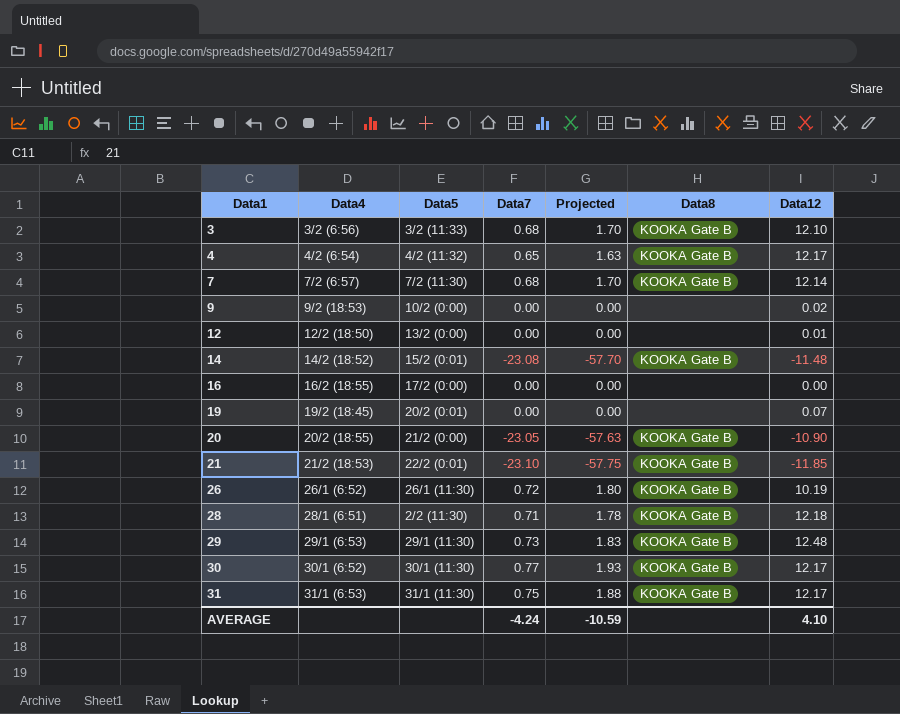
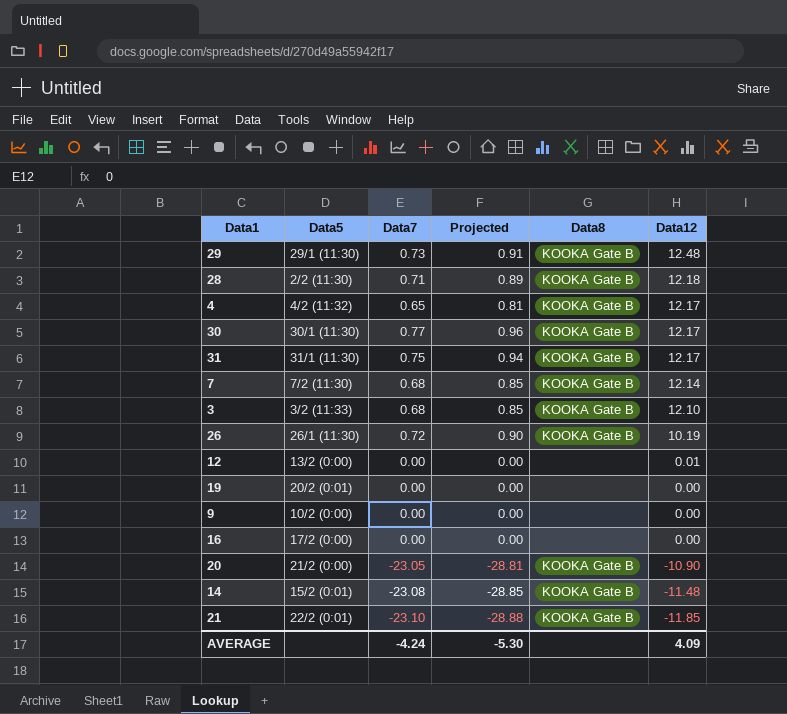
row order: Data1 ascending -> Data12 descending
column Data4 | position: 2 -> none
column Projected | formula: [Data7] * 2.5 -> [Data7] * 1.25
19 | Data12: 0.07 -> 0.00
9 | Data12: 0.02 -> 0.00
AVERAGE | Projected: -10.59 -> -5.30
AVERAGE | Data12: 4.10 -> 4.09

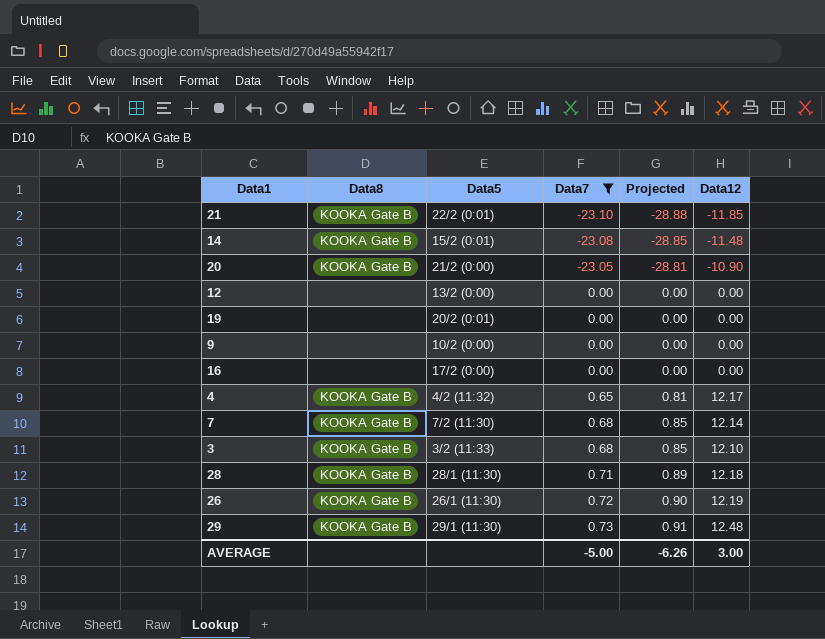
filter: none -> Data7 <= 0.73
row order: Data12 descending -> Data7 ascending
column Data8 | position: 5 -> 2
12 | Data12: 0.01 -> 0.00
28 | Data5: 2/2 (11:30) -> 28/1 (11:30)
26 | Data12: 10.19 -> 12.19
AVERAGE | Data7: -4.24 -> -5.00
AVERAGE | Projected: -5.30 -> -6.26
AVERAGE | Data12: 4.09 -> 3.00

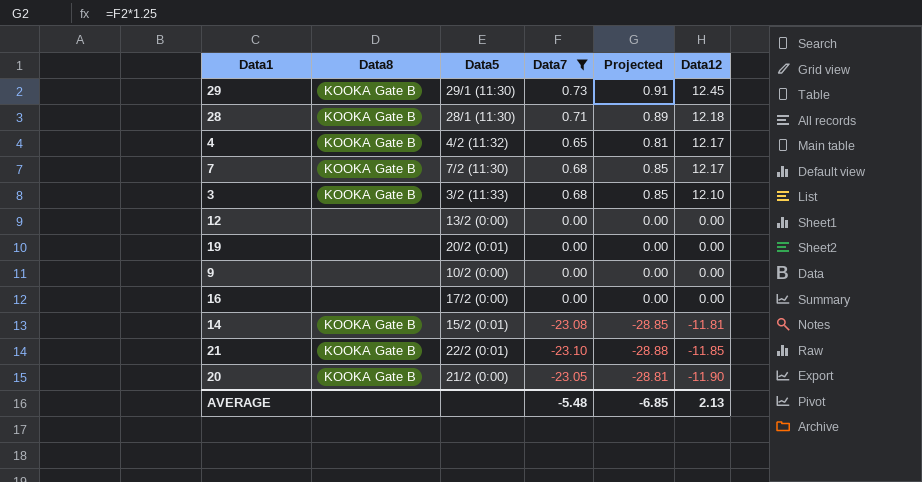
row order: Data7 ascending -> Data12 descending
row 26: KOOKA Gate B | 26/1 (11:30) | 0.72 | 0.90 | 12.19 -> none
29 | Data12: 12.48 -> 12.45
7 | Data12: 12.14 -> 12.17
14 | Data12: -11.48 -> -11.81
20 | Data12: -10.90 -> -11.90
AVERAGE | Data7: -5.00 -> -5.48
AVERAGE | Projected: -6.26 -> -6.85
AVERAGE | Data12: 3.00 -> 2.13

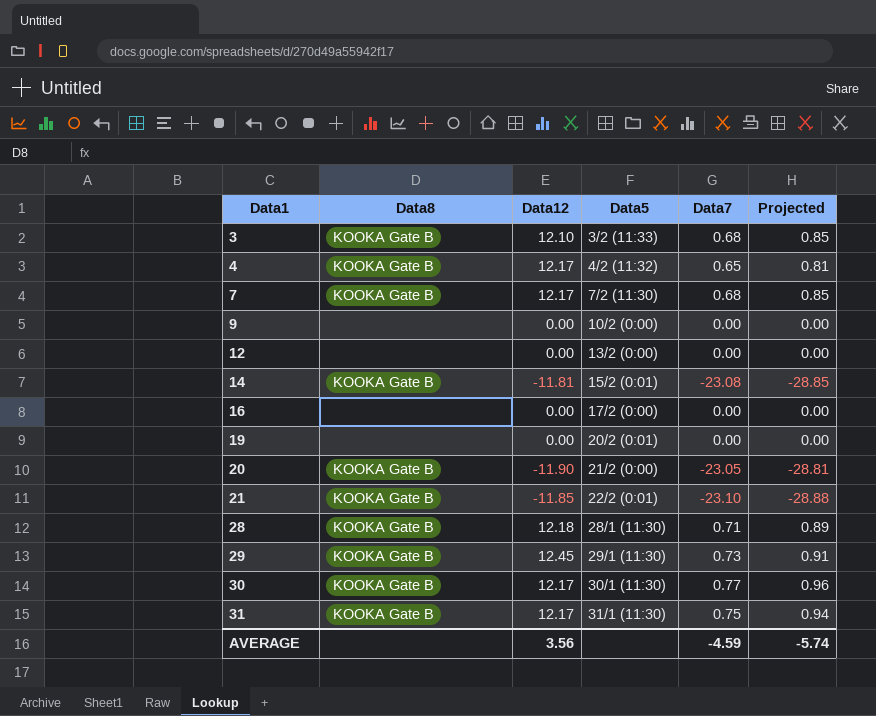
filter: Data7 <= 0.73 -> none
row order: Data12 descending -> Data1 ascending
column Data12 | position: 6 -> 3
AVERAGE | Data12: 2.13 -> 3.56
AVERAGE | Data7: -5.48 -> -4.59
AVERAGE | Projected: -6.85 -> -5.74

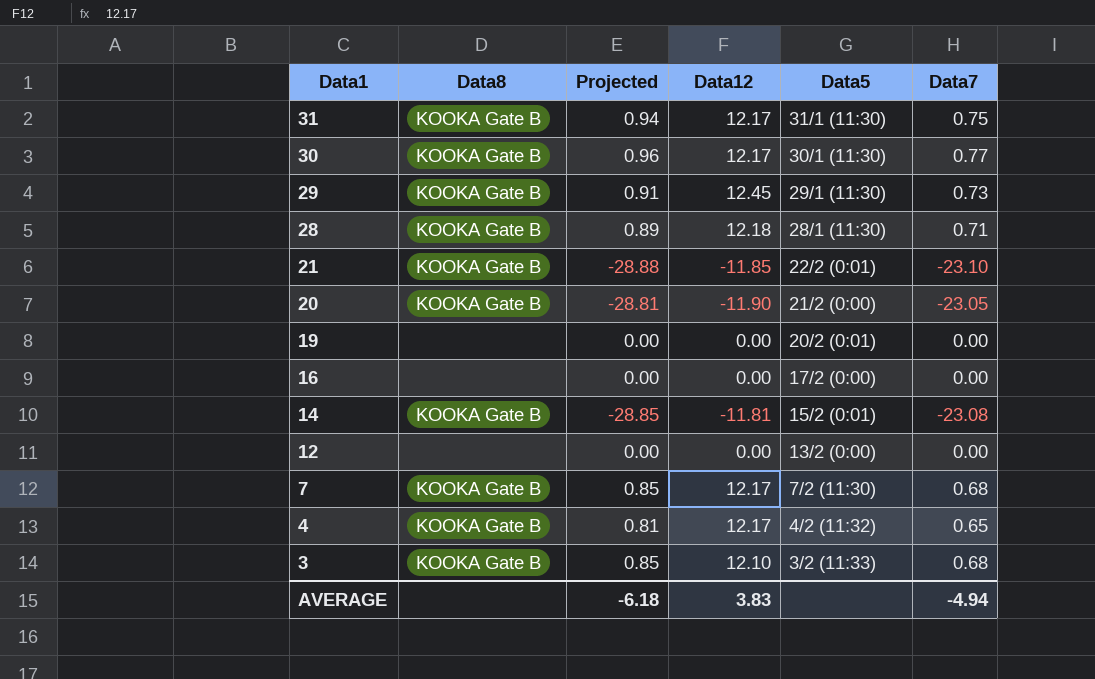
row order: Data1 ascending -> Data1 descending
column Projected | position: 6 -> 3
row 9: none | 0.00 | 10/2 (0:00) | 0.00 | 0.00 -> none
AVERAGE | Projected: -5.74 -> -6.18
AVERAGE | Data12: 3.56 -> 3.83
AVERAGE | Data7: -4.59 -> -4.94

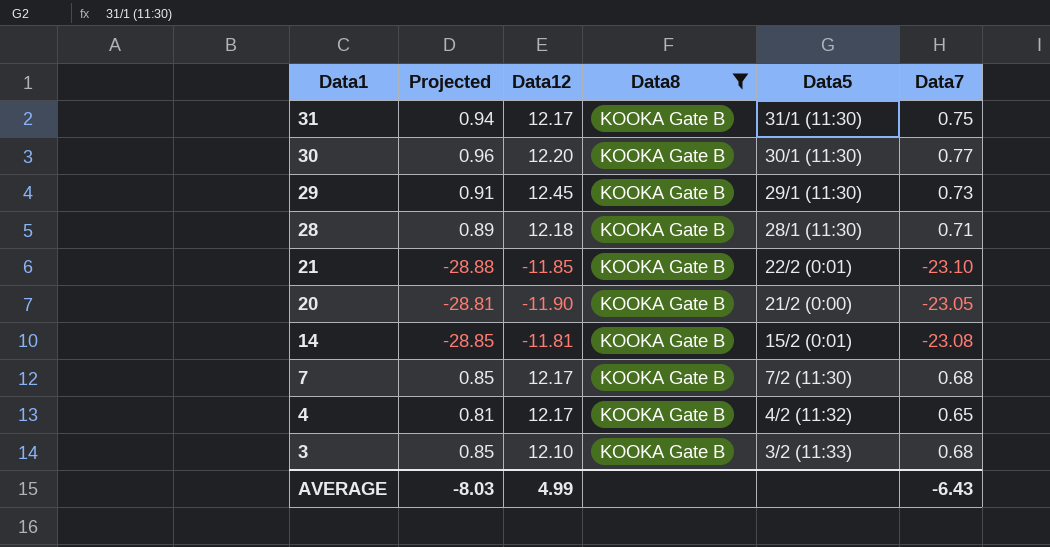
filter: none -> Data8 = KOOKA Gate B
column Data8 | position: 2 -> 4
30 | Data12: 12.17 -> 12.20
AVERAGE | Projected: -6.18 -> -8.03
AVERAGE | Data12: 3.83 -> 4.99
AVERAGE | Data7: -4.94 -> -6.43

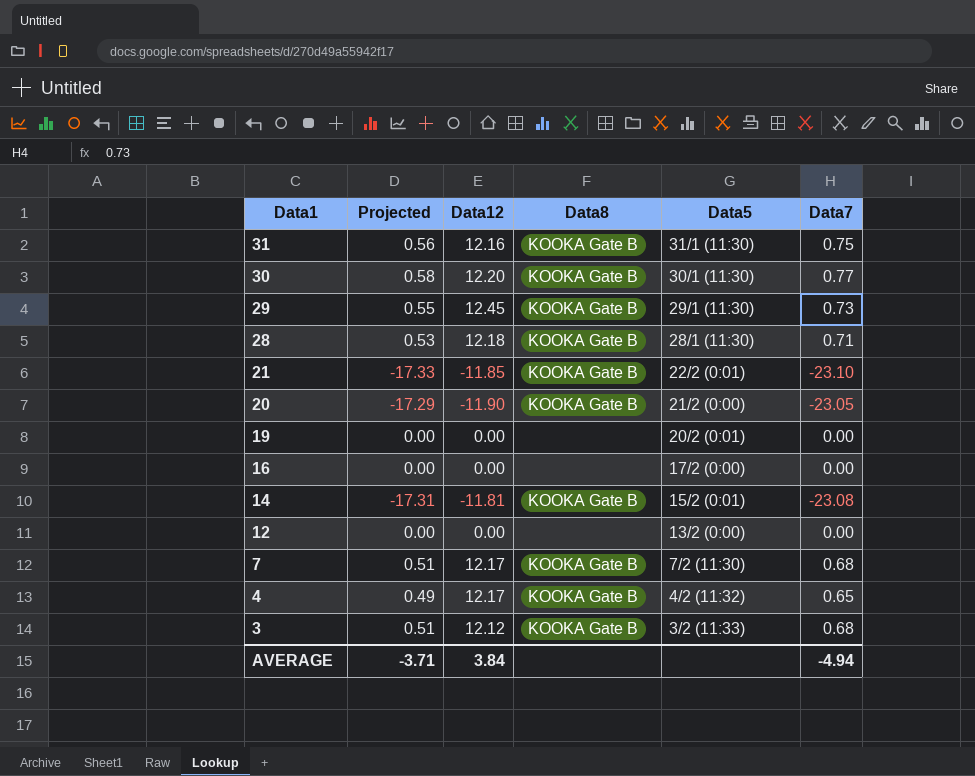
filter: Data8 = KOOKA Gate B -> none
column Projected | formula: [Data7] * 1.25 -> [Data7] * 0.75
31 | Data12: 12.17 -> 12.16
3 | Data12: 12.10 -> 12.12
AVERAGE | Projected: -8.03 -> -3.71
AVERAGE | Data12: 4.99 -> 3.84
AVERAGE | Data7: -6.43 -> -4.94

